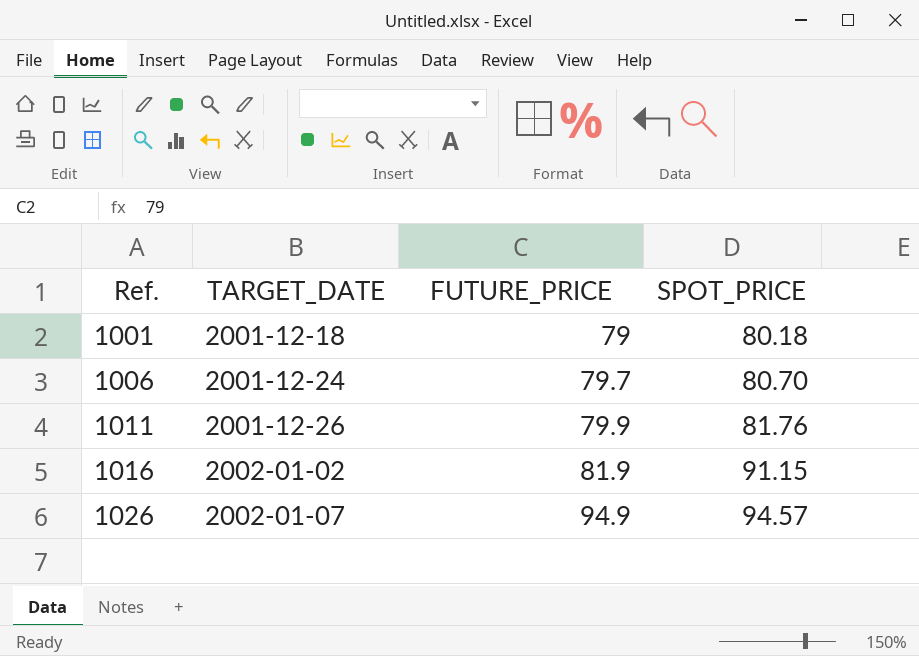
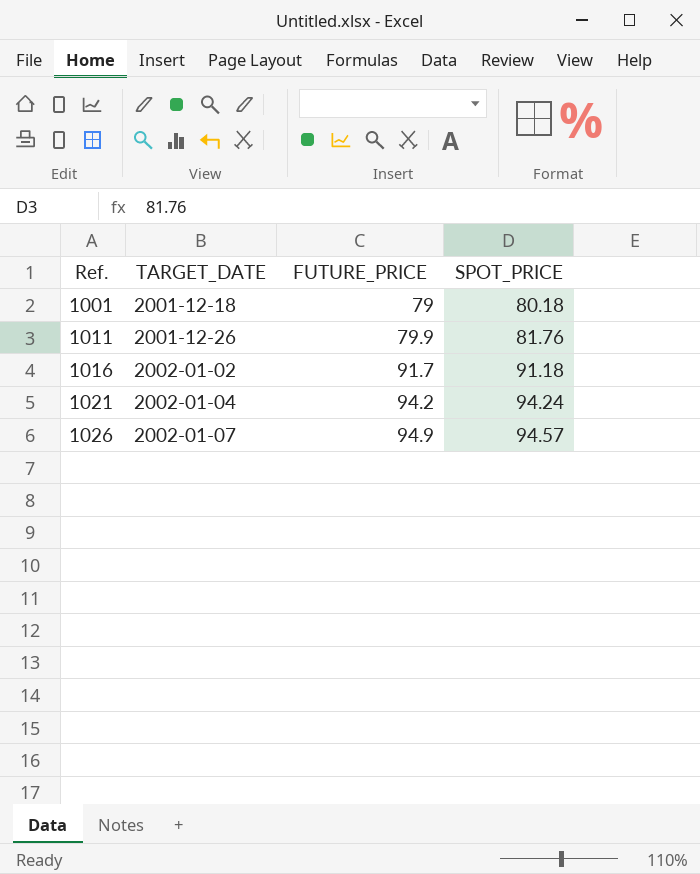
row 1006: 2001-12-24 | 79.7 | 80.70 -> none
1016 | FUTURE_PRICE: 81.9 -> 91.7
1016 | SPOT_PRICE: 91.15 -> 91.18
row 1021: none -> 2002-01-04 | 94.2 | 94.24

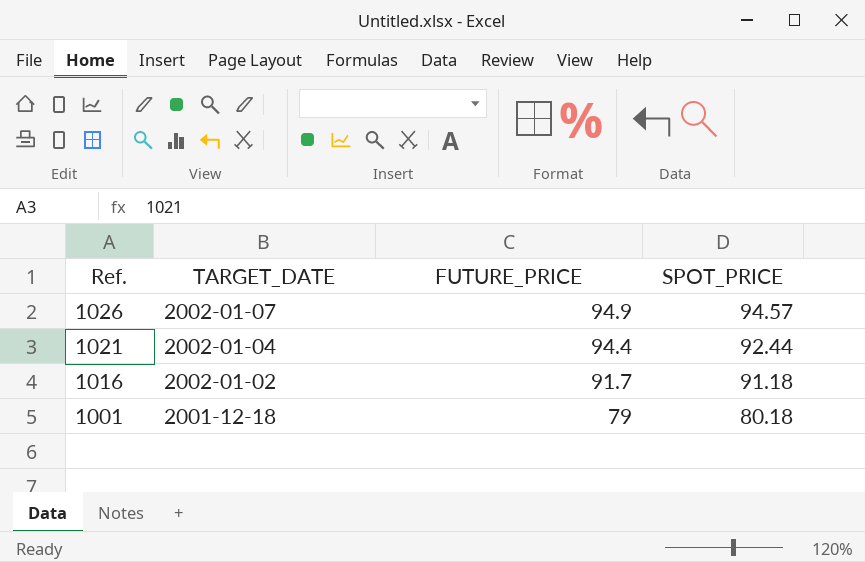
row order: Ref. ascending -> Ref. descending
row 1011: 2001-12-26 | 79.9 | 81.76 -> none
1021 | FUTURE_PRICE: 94.2 -> 94.4
1021 | SPOT_PRICE: 94.24 -> 92.44

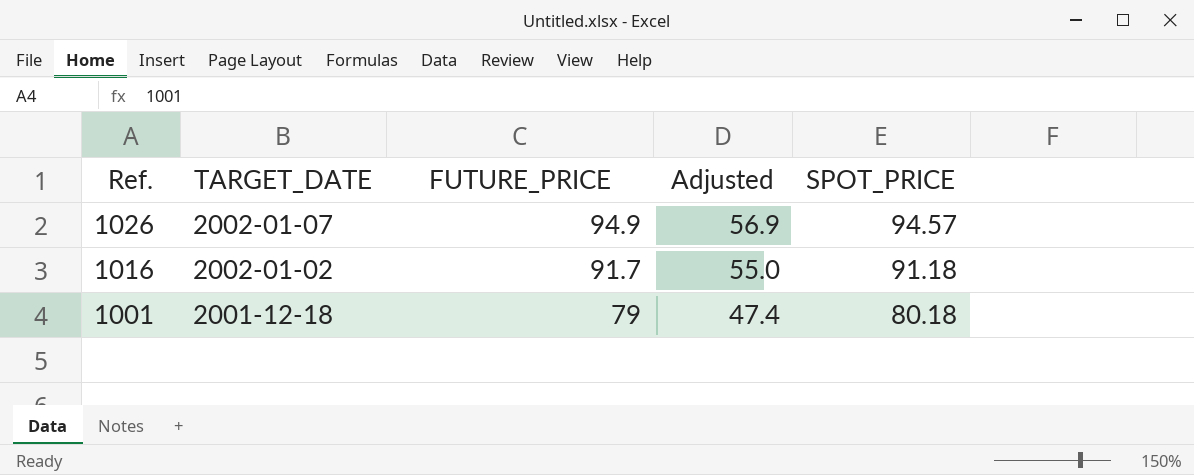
column Adjusted | formula: none -> [FUTURE_PRICE] * 0.6
row 1021: 2002-01-04 | 94.4 | 92.44 -> none

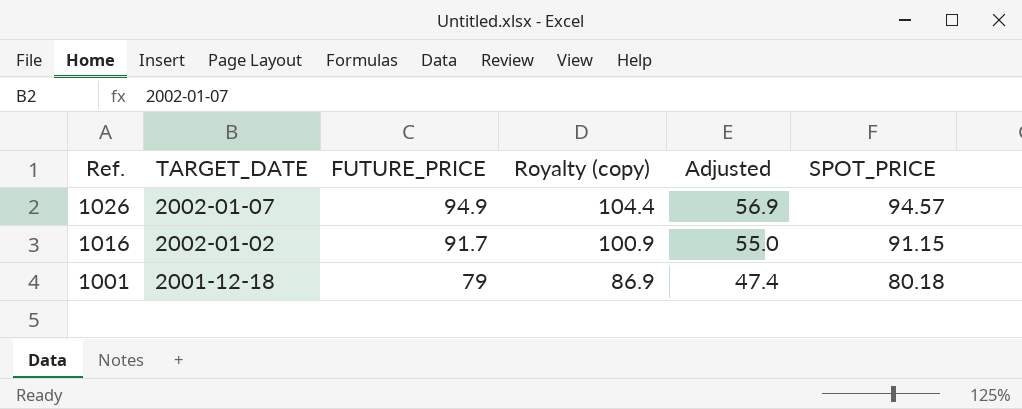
column Royalty (copy) | formula: none -> [FUTURE_PRICE] * 1.1
1016 | SPOT_PRICE: 91.18 -> 91.15

